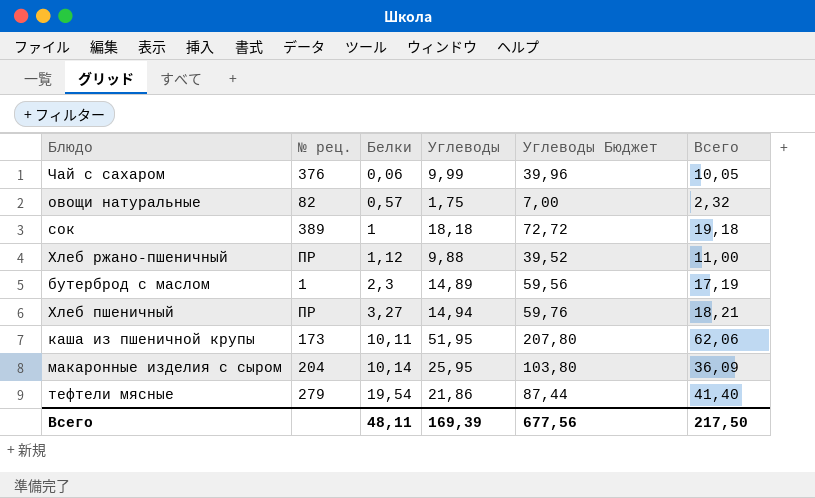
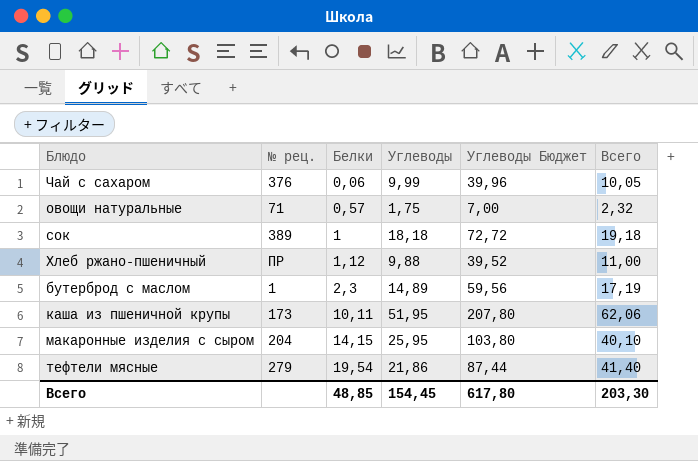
row Хлеб пшеничный: ПР | 3,27 | 14,94 | 59,76 | 18,21 -> none
овощи натуральные | № рец.: 82 -> 71
макаронные изделия с сыром | Белки: 10,14 -> 14,15
макаронные изделия с сыром | Всего: 36,09 -> 40,10
Всего | Белки: 48,11 -> 48,85
Всего | Углеводы: 169,39 -> 154,45
Всего | Углеводы Бюджет: 677,56 -> 617,80
Всего | Всего: 217,50 -> 203,30

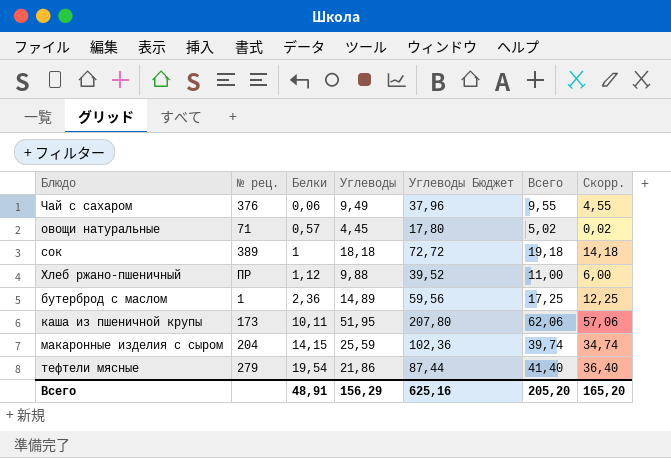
column Скорр. | formula: none -> [Всего] - 5
Чай с сахаром | Углеводы: 9,99 -> 9,49
Чай с сахаром | Углеводы Бюджет: 39,96 -> 37,96
Чай с сахаром | Всего: 10,05 -> 9,55
овощи натуральные | Углеводы: 1,75 -> 4,45
овощи натуральные | Углеводы Бюджет: 7,00 -> 17,80
овощи натуральные | Всего: 2,32 -> 5,02
бутерброд с маслом | Белки: 2,3 -> 2,36
бутерброд с маслом | Всего: 17,19 -> 17,25
макаронные изделия с сыром | Углеводы: 25,95 -> 25,59
макаронные изделия с сыром | Углеводы Бюджет: 103,80 -> 102,36
макаронные изделия с сыром | Всего: 40,10 -> 39,74
Всего | Белки: 48,85 -> 48,91
Всего | Углеводы: 154,45 -> 156,29
Всего | Углеводы Бюджет: 617,80 -> 625,16
Всего | Всего: 203,30 -> 205,20

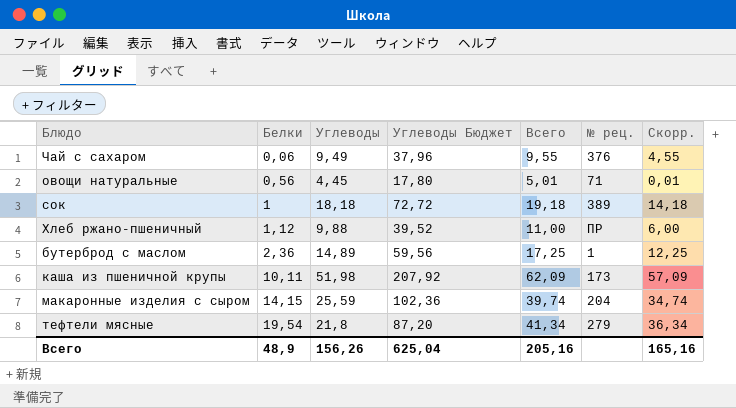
column № рец. | position: 2 -> 6
овощи натуральные | Белки: 0,57 -> 0,56
овощи натуральные | Всего: 5,02 -> 5,01
овощи натуральные | Скорр.: 0,02 -> 0,01
каша из пшеничной крупы | Углеводы: 51,95 -> 51,98
каша из пшеничной крупы | Углеводы Бюджет: 207,80 -> 207,92
каша из пшеничной крупы | Всего: 62,06 -> 62,09
каша из пшеничной крупы | Скорр.: 57,06 -> 57,09
тефтели мясные | Углеводы: 21,86 -> 21,8
тефтели мясные | Углеводы Бюджет: 87,44 -> 87,20
тефтели мясные | Всего: 41,40 -> 41,34
тефтели мясные | Скорр.: 36,40 -> 36,34
Всего | Белки: 48,91 -> 48,9
Всего | Углеводы: 156,29 -> 156,26
Всего | Углеводы Бюджет: 625,16 -> 625,04
Всего | Всего: 205,20 -> 205,16
Всего | Скорр.: 165,20 -> 165,16

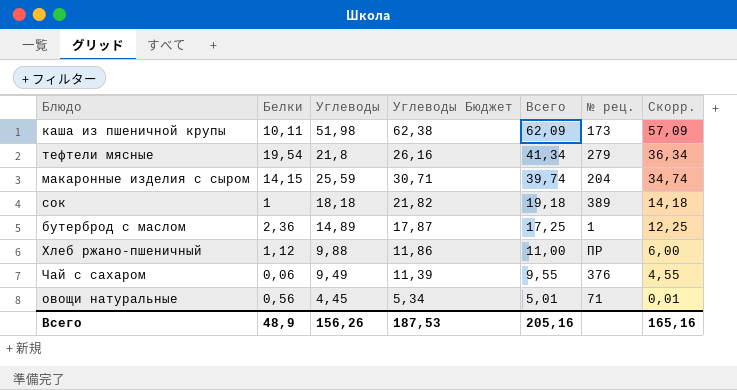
row order: Белки ascending -> Всего descending
column Углеводы Бюджет | formula: [Углеводы] * 4 -> [Углеводы] * 1,2
Всего | Углеводы Бюджет: 625,04 -> 187,53

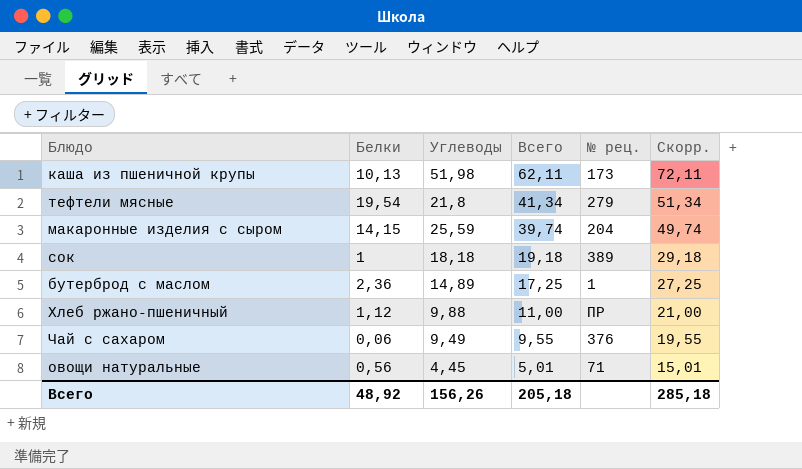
column Углеводы Бюджет | formula: [Углеводы] * 1,2 -> none
column Скорр. | formula: [Всего] - 5 -> [Всего] + 10
каша из пшеничной крупы | Белки: 10,11 -> 10,13
каша из пшеничной крупы | Всего: 62,09 -> 62,11
Всего | Белки: 48,9 -> 48,92
Всего | Всего: 205,16 -> 205,18
Всего | Скорр.: 165,16 -> 285,18

